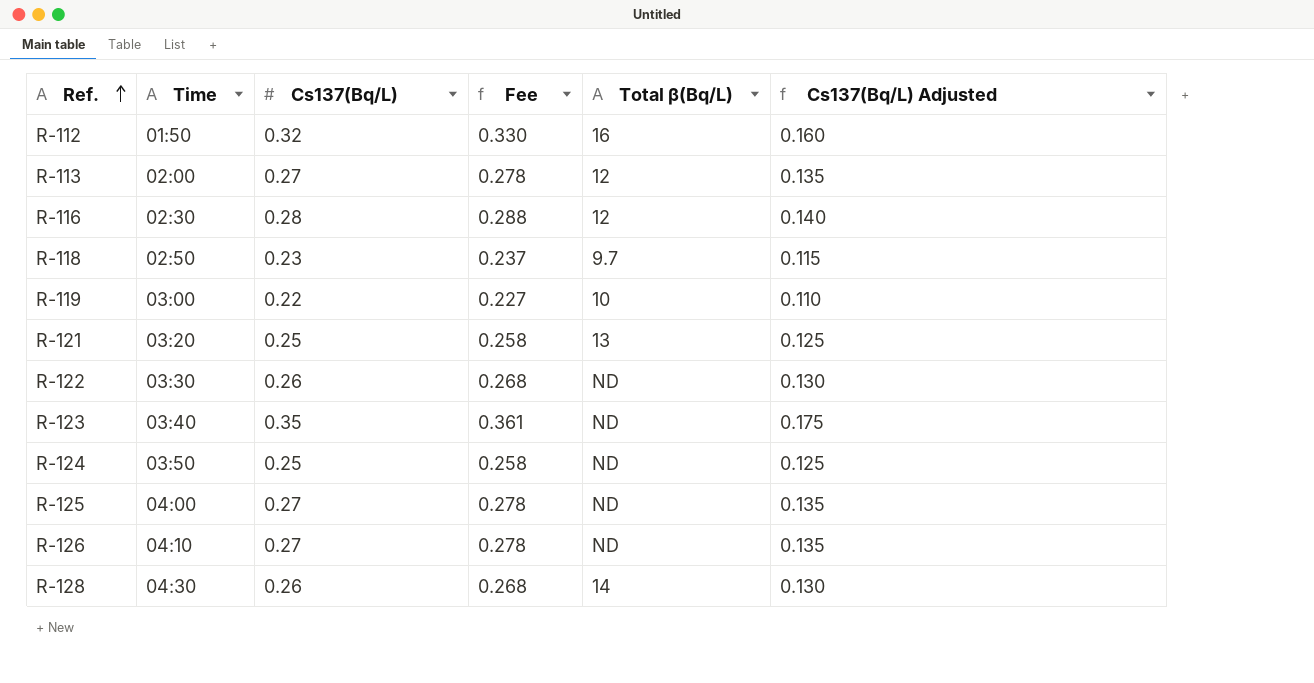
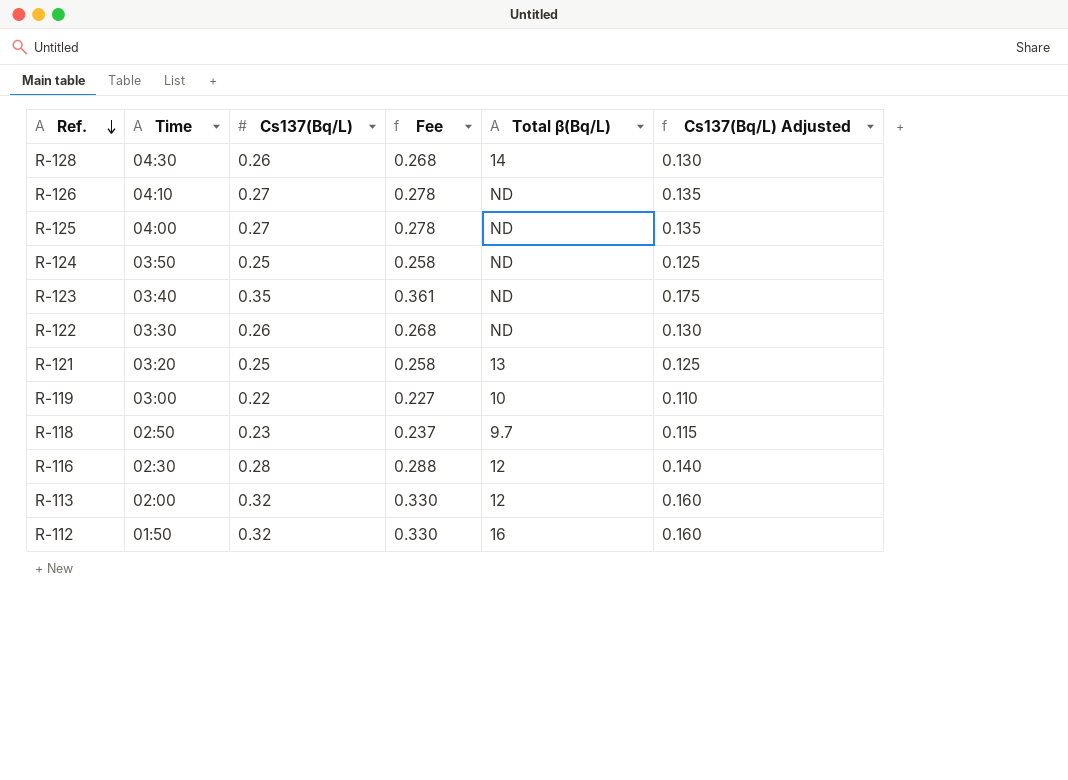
row order: Ref. ascending -> Ref. descending
R-113 | Cs137(Bq/L): 0.27 -> 0.32
R-113 | Fee: 0.278 -> 0.330
R-113 | Cs137(Bq/L) Adjusted: 0.135 -> 0.160

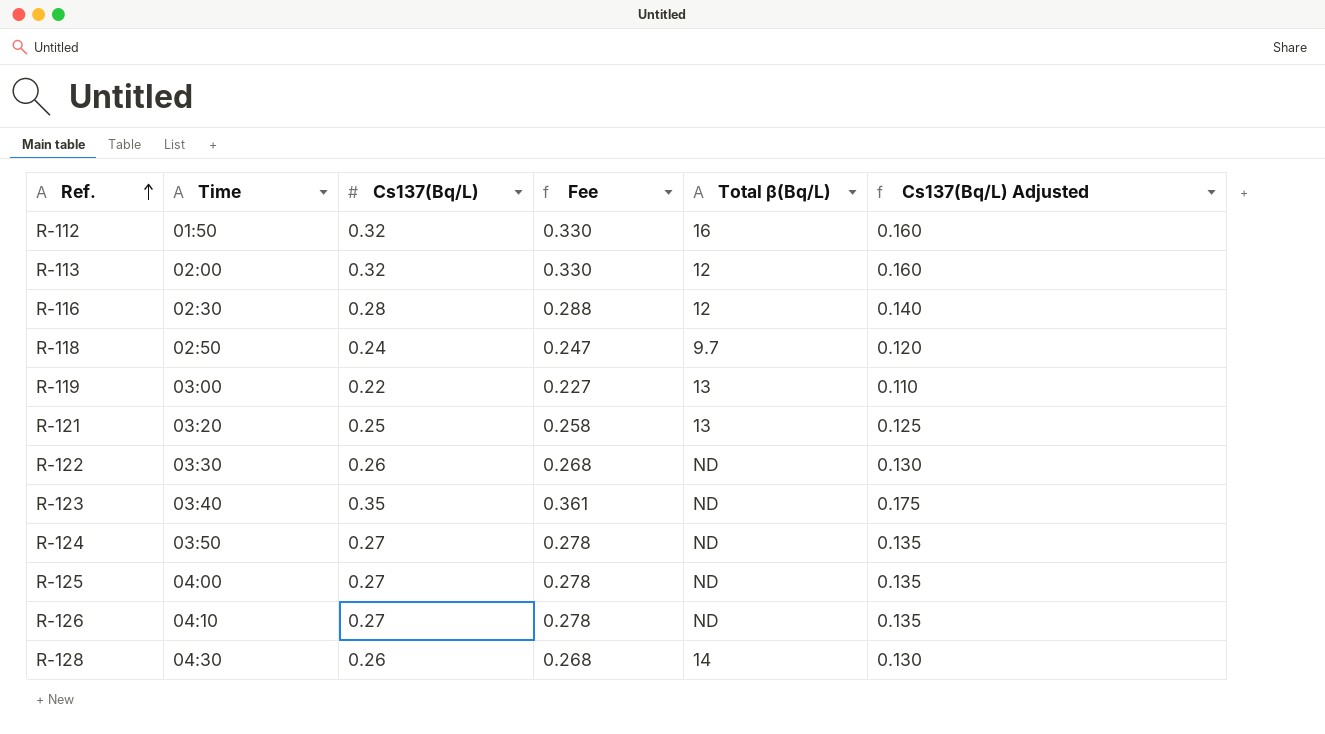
row order: Ref. descending -> Ref. ascending
R-118 | Cs137(Bq/L): 0.23 -> 0.24
R-118 | Fee: 0.237 -> 0.247
R-118 | Cs137(Bq/L) Adjusted: 0.115 -> 0.120
R-119 | Total β(Bq/L): 10 -> 13
R-124 | Cs137(Bq/L): 0.25 -> 0.27
R-124 | Fee: 0.258 -> 0.278
R-124 | Cs137(Bq/L) Adjusted: 0.125 -> 0.135

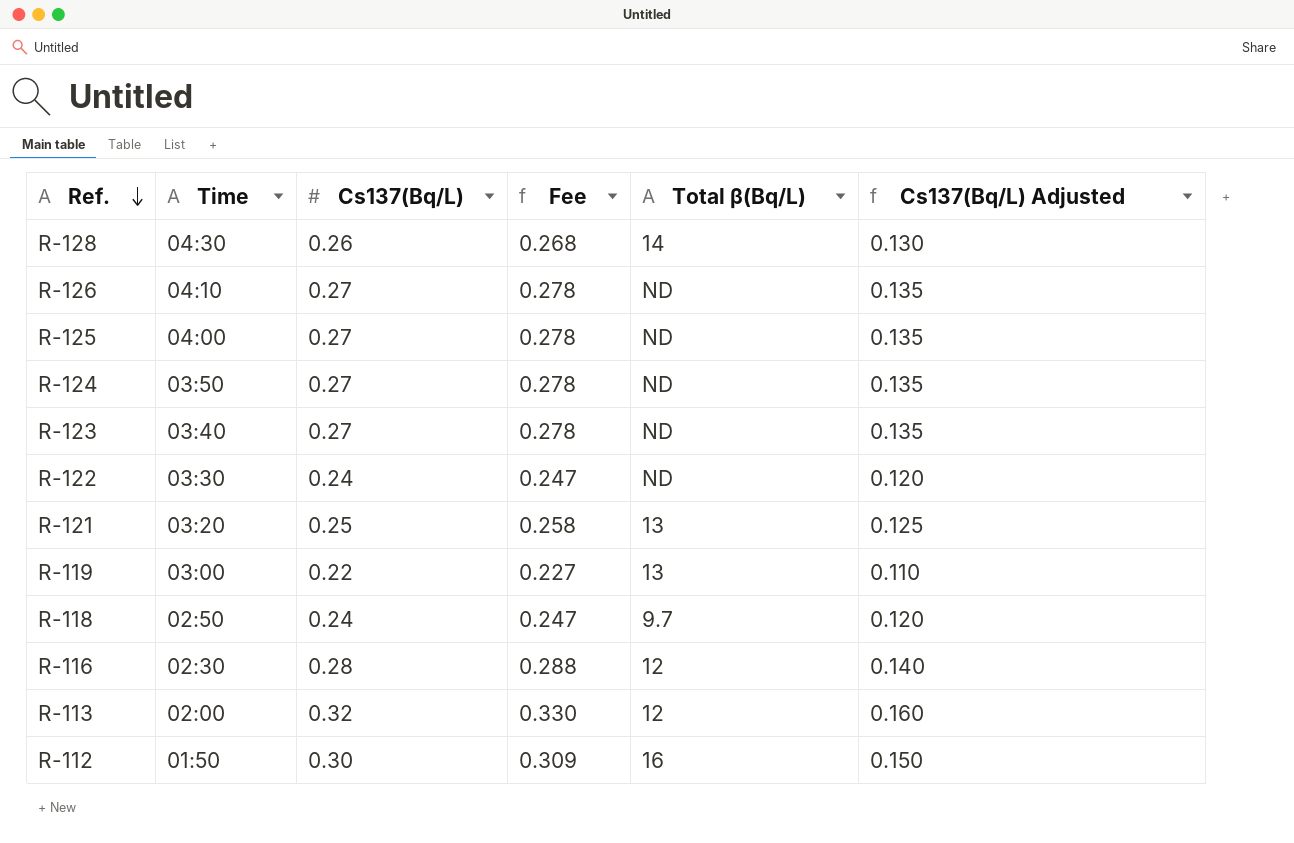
row order: Ref. ascending -> Ref. descending
R-123 | Cs137(Bq/L): 0.35 -> 0.27
R-123 | Fee: 0.361 -> 0.278
R-123 | Cs137(Bq/L) Adjusted: 0.175 -> 0.135
R-122 | Cs137(Bq/L): 0.26 -> 0.24
R-122 | Fee: 0.268 -> 0.247
R-122 | Cs137(Bq/L) Adjusted: 0.130 -> 0.120
R-112 | Cs137(Bq/L): 0.32 -> 0.30
R-112 | Fee: 0.330 -> 0.309
R-112 | Cs137(Bq/L) Adjusted: 0.160 -> 0.150

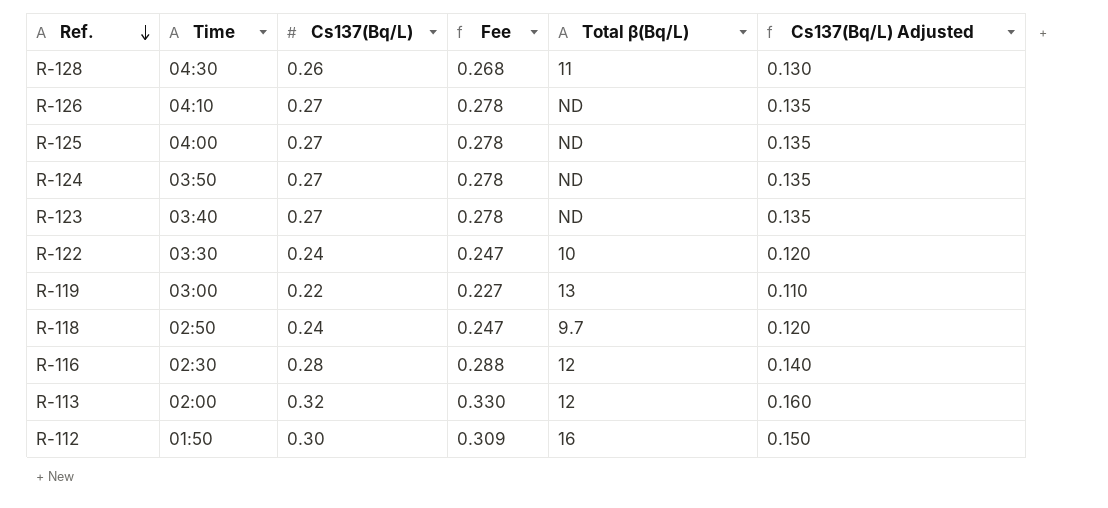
row R-121: 03:20 | 0.25 | 0.258 | 13 | 0.125 -> none
R-128 | Total β(Bq/L): 14 -> 11
R-122 | Total β(Bq/L): ND -> 10

